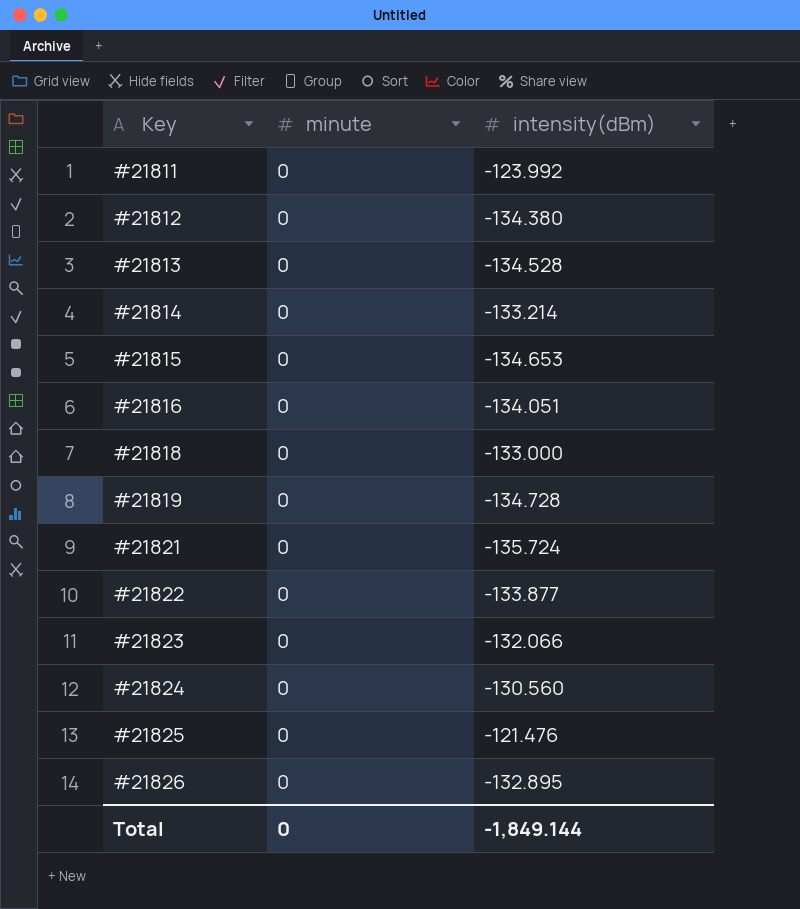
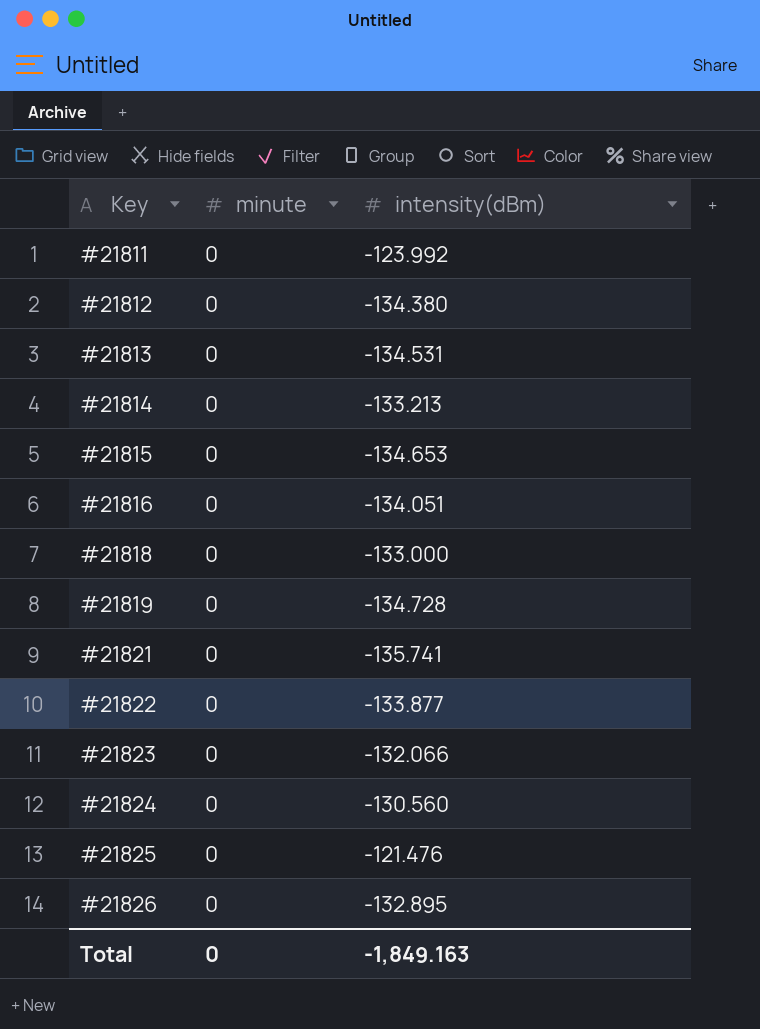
#21813 | intensity(dBm): -134.528 -> -134.531
#21814 | intensity(dBm): -133.214 -> -133.213
#21821 | intensity(dBm): -135.724 -> -135.741
Total | intensity(dBm): -1,849.144 -> -1,849.163

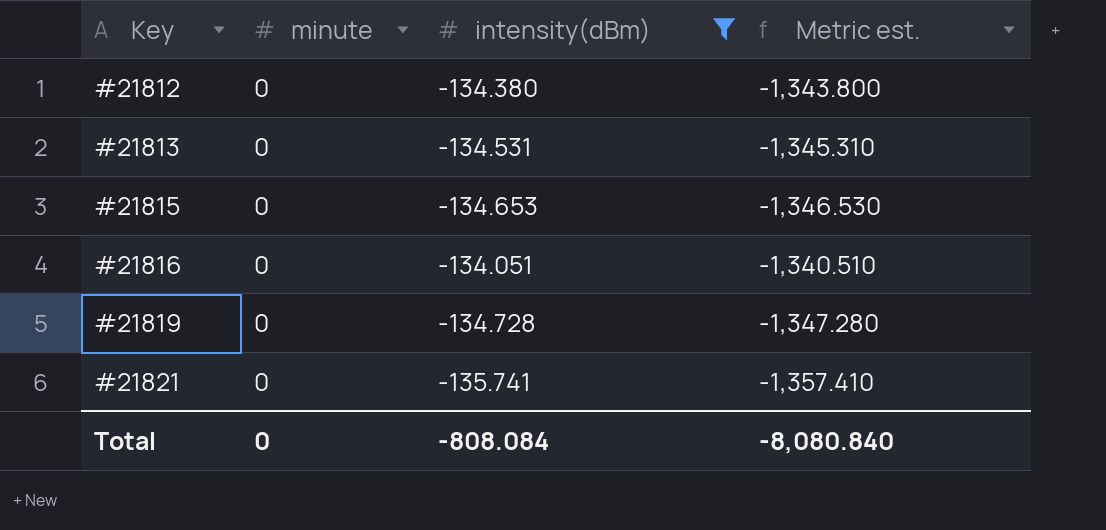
filter: none -> intensity(dBm) <= -134.051
column Metric est. | formula: none -> [intensity(dBm)] * 10
Total | intensity(dBm): -1,849.163 -> -808.084

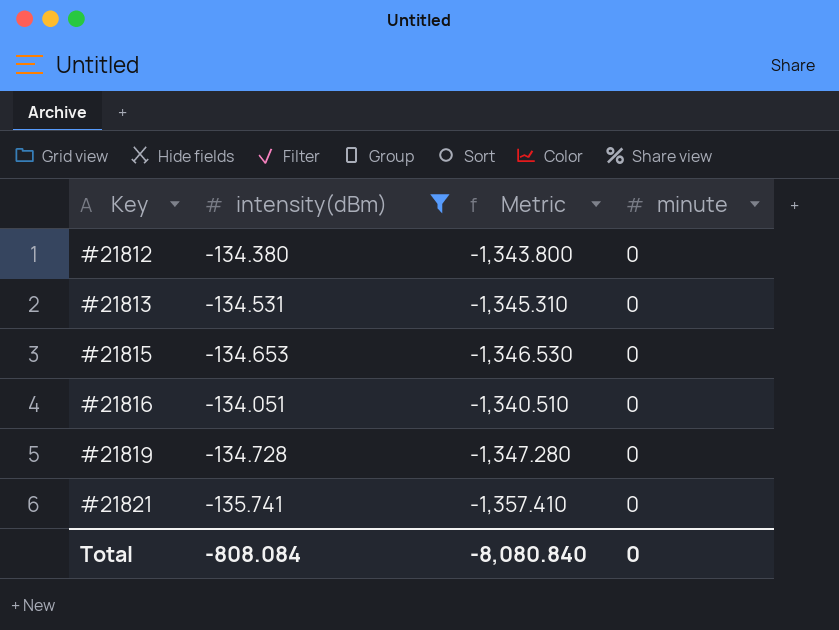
column name: Metric est. -> Metric
column minute | position: 2 -> 4

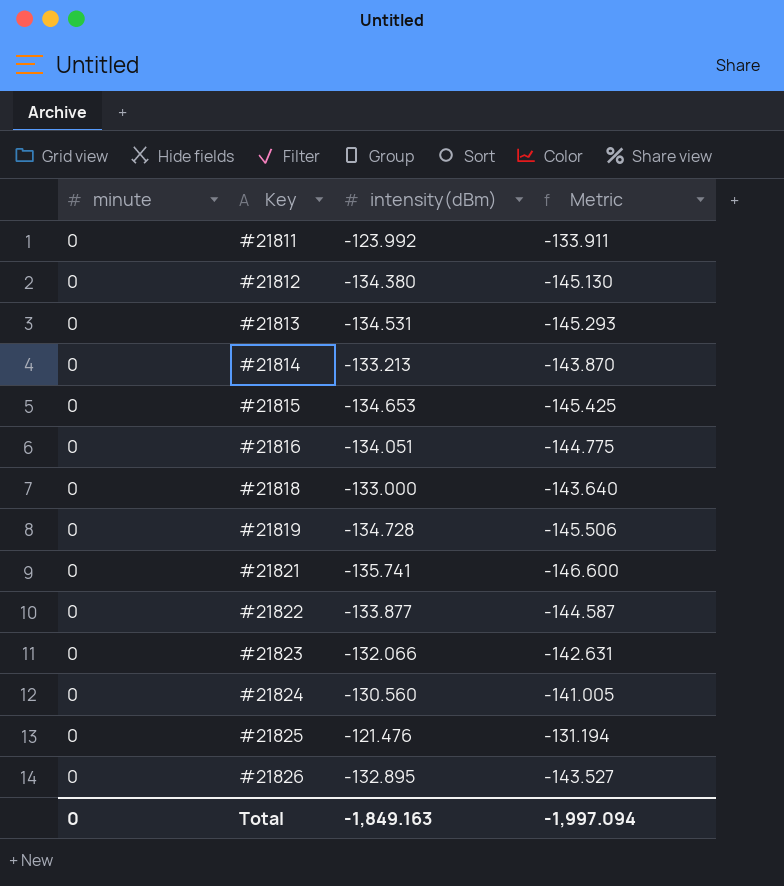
filter: intensity(dBm) <= -134.051 -> none
column minute | position: 4 -> 1
column Metric | formula: [intensity(dBm)] * 10 -> [intensity(dBm)] * 1.08
Total | intensity(dBm): -808.084 -> -1,849.163
Total | Metric: -8,080.840 -> -1,997.094

